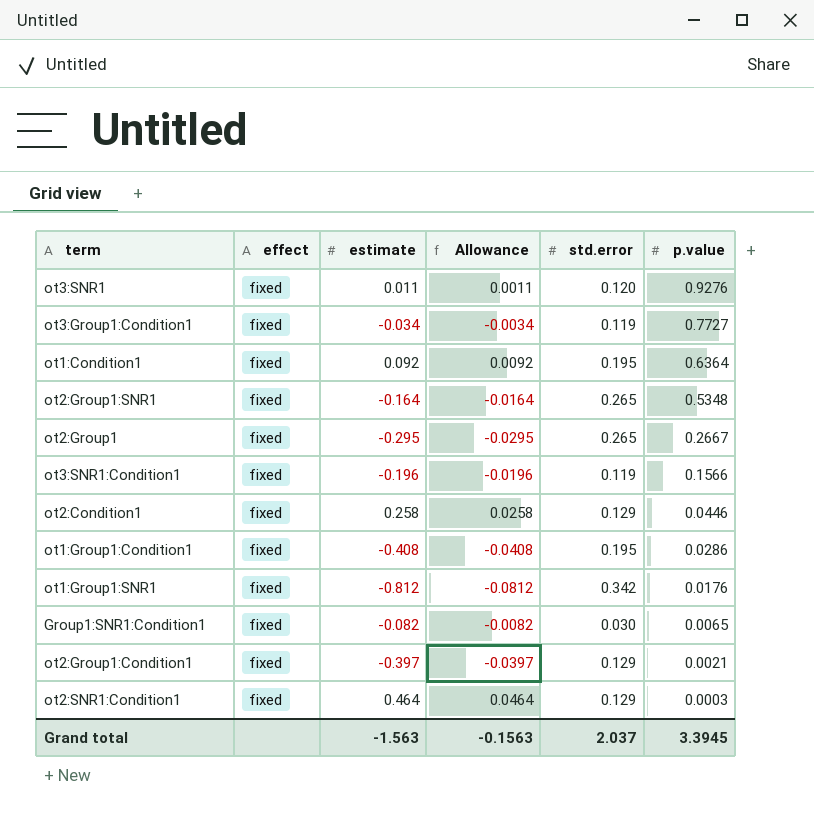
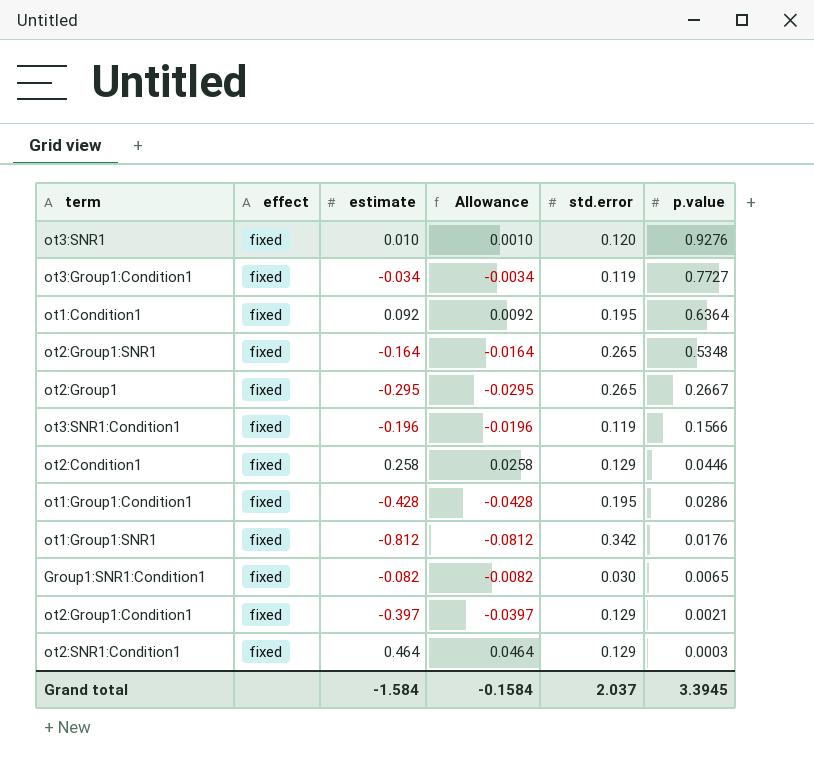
ot3:SNR1 | estimate: 0.011 -> 0.010
ot3:SNR1 | Allowance: 0.0011 -> 0.0010
ot1:Group1:Condition1 | estimate: -0.408 -> -0.428
ot1:Group1:Condition1 | Allowance: -0.0408 -> -0.0428
Grand total | estimate: -1.563 -> -1.584
Grand total | Allowance: -0.1563 -> -0.1584

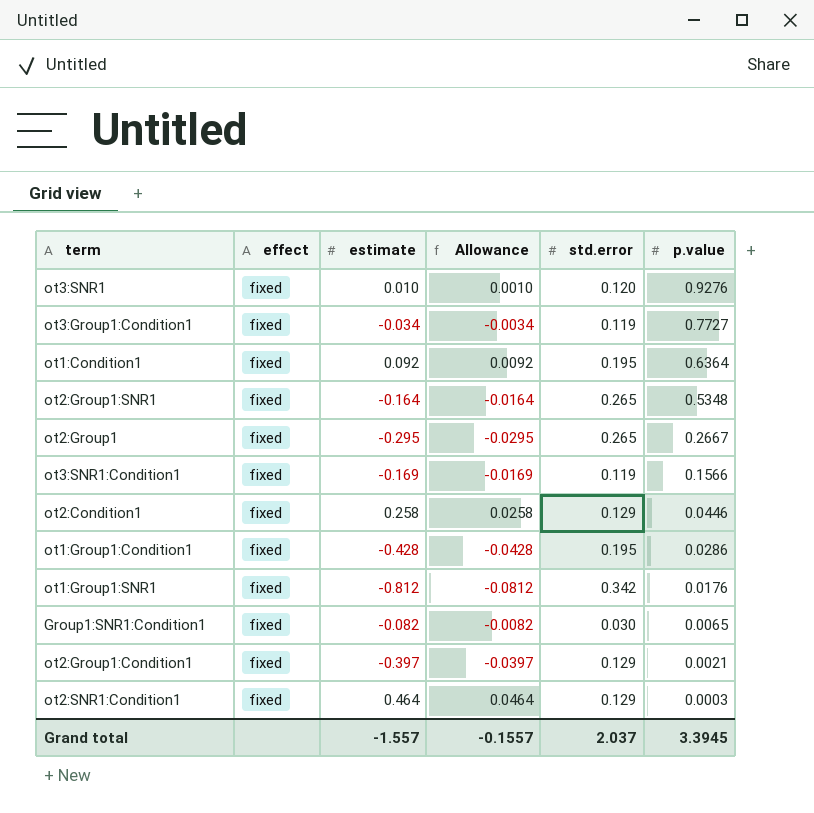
ot3:SNR1:Condition1 | estimate: -0.196 -> -0.169
ot3:SNR1:Condition1 | Allowance: -0.0196 -> -0.0169
Grand total | estimate: -1.584 -> -1.557
Grand total | Allowance: -0.1584 -> -0.1557

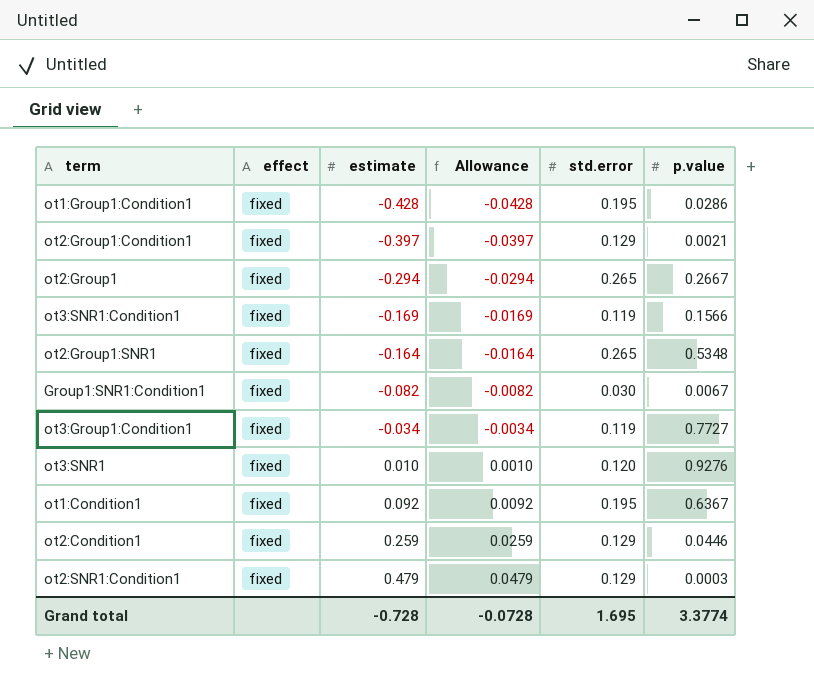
row order: p.value descending -> estimate ascending
row ot1:Group1:SNR1: fixed | -0.812 | -0.0812 | 0.342 | 0.0176 -> none
ot2:Group1 | estimate: -0.295 -> -0.294
ot2:Group1 | Allowance: -0.0295 -> -0.0294
Group1:SNR1:Condition1 | p.value: 0.0065 -> 0.0067
ot1:Condition1 | p.value: 0.6364 -> 0.6367
ot2:Condition1 | estimate: 0.258 -> 0.259
ot2:Condition1 | Allowance: 0.0258 -> 0.0259
ot2:SNR1:Condition1 | estimate: 0.464 -> 0.479
ot2:SNR1:Condition1 | Allowance: 0.0464 -> 0.0479
Grand total | estimate: -1.557 -> -0.728
Grand total | Allowance: -0.1557 -> -0.0728
Grand total | std.error: 2.037 -> 1.695
Grand total | p.value: 3.3945 -> 3.3774

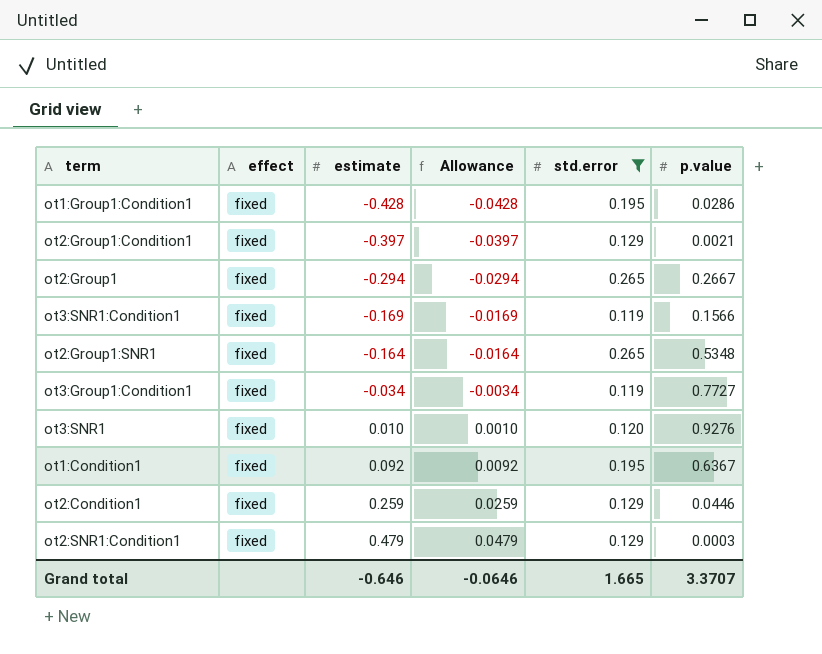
filter: none -> std.error != 0.030
Grand total | estimate: -0.728 -> -0.646
Grand total | Allowance: -0.0728 -> -0.0646
Grand total | std.error: 1.695 -> 1.665
Grand total | p.value: 3.3774 -> 3.3707

